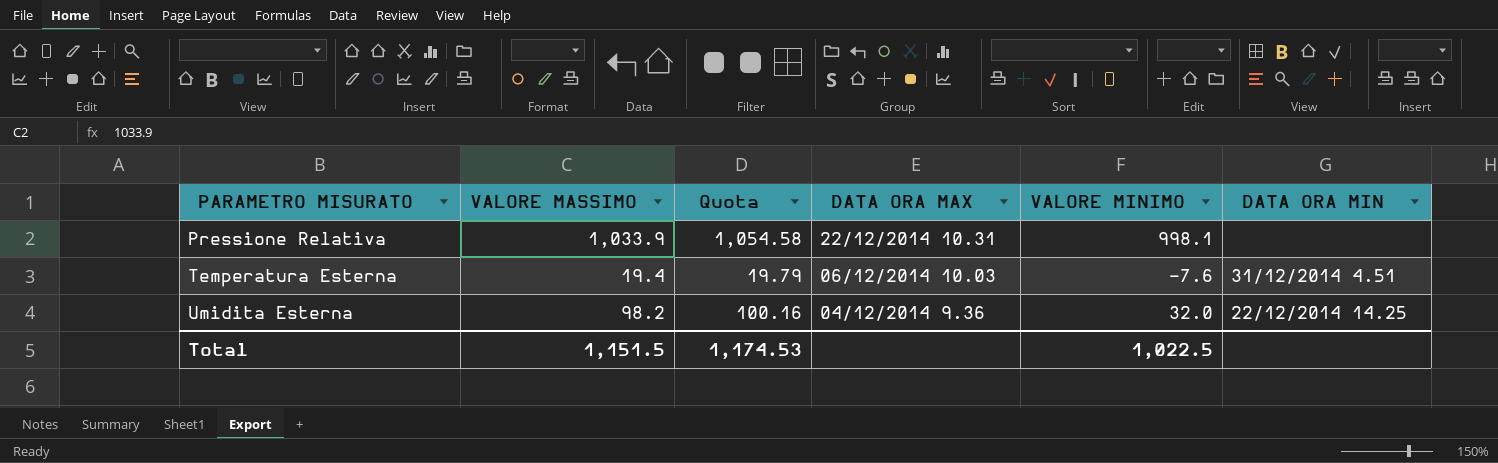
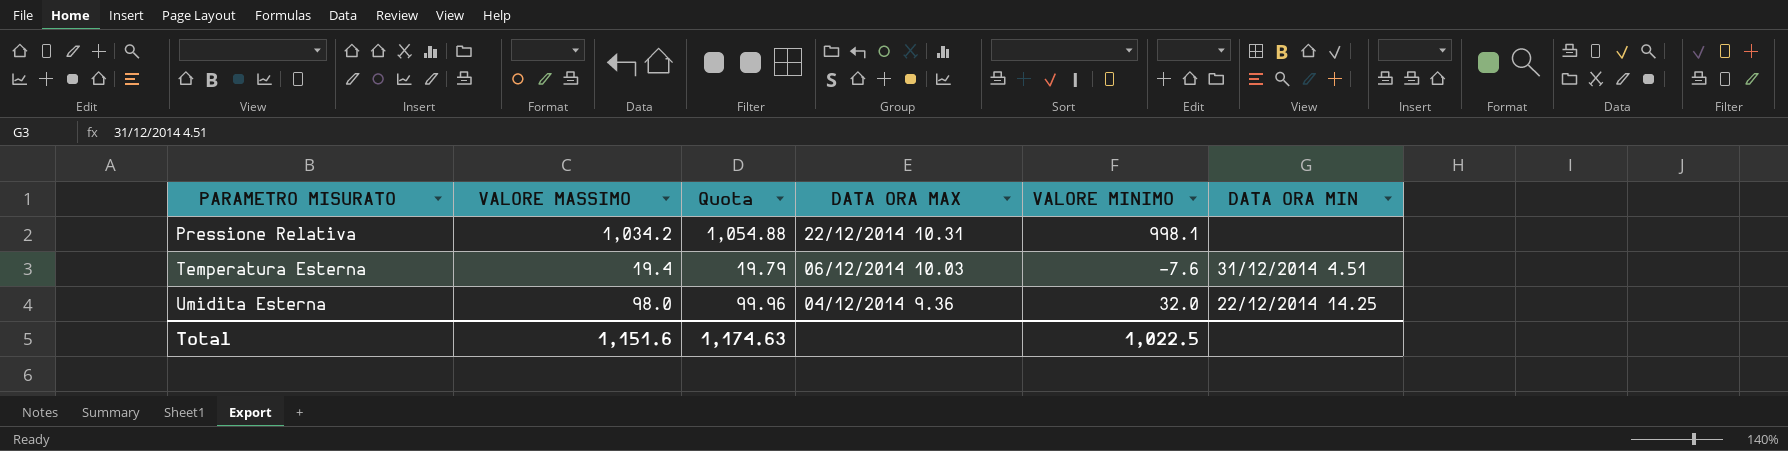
Pressione Relativa | VALORE MASSIMO: 1,033.9 -> 1,034.2
Pressione Relativa | Quota: 1,054.58 -> 1,054.88
Umidita Esterna | VALORE MASSIMO: 98.2 -> 98.0
Umidita Esterna | Quota: 100.16 -> 99.96
Total | VALORE MASSIMO: 1,151.5 -> 1,151.6
Total | Quota: 1,174.53 -> 1,174.63

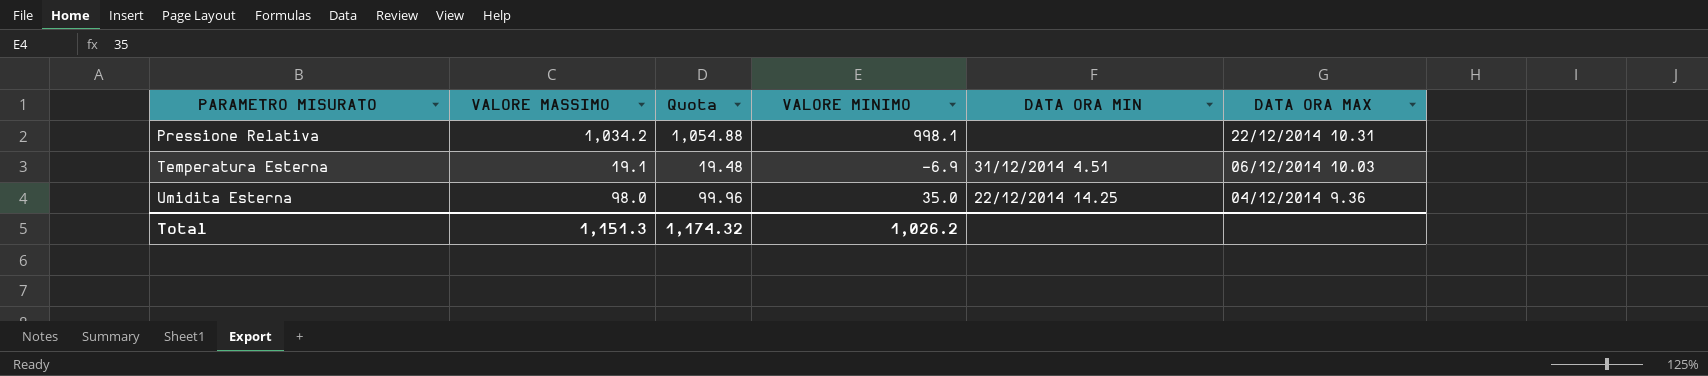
column DATA ORA MAX | position: 4 -> 6
Temperatura Esterna | VALORE MASSIMO: 19.4 -> 19.1
Temperatura Esterna | Quota: 19.79 -> 19.48
Temperatura Esterna | VALORE MINIMO: -7.6 -> -6.9
Umidita Esterna | VALORE MINIMO: 32.0 -> 35.0
Total | VALORE MASSIMO: 1,151.6 -> 1,151.3
Total | Quota: 1,174.63 -> 1,174.32
Total | VALORE MINIMO: 1,022.5 -> 1,026.2

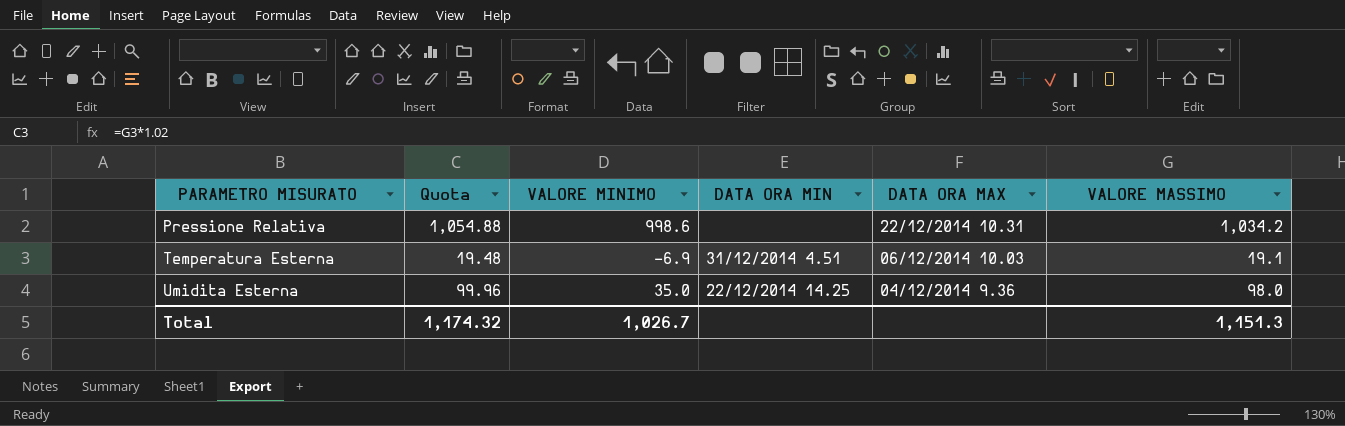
column VALORE MASSIMO | position: 2 -> 6
Pressione Relativa | VALORE MINIMO: 998.1 -> 998.6
Total | VALORE MINIMO: 1,026.2 -> 1,026.7

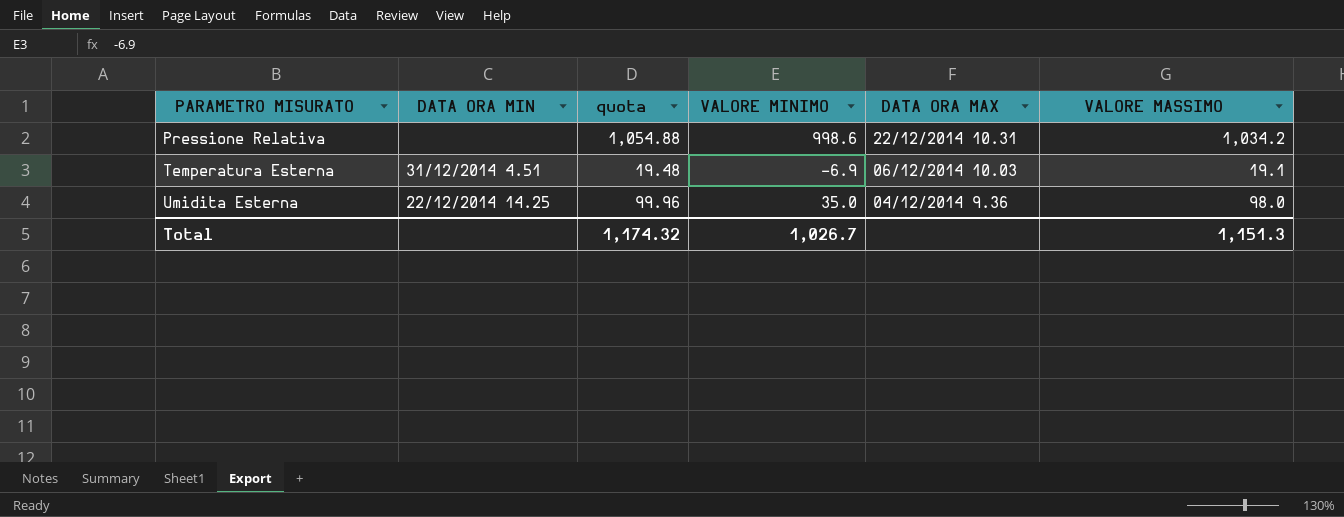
column DATA ORA MIN | position: 4 -> 2
column name: Quota -> quota

